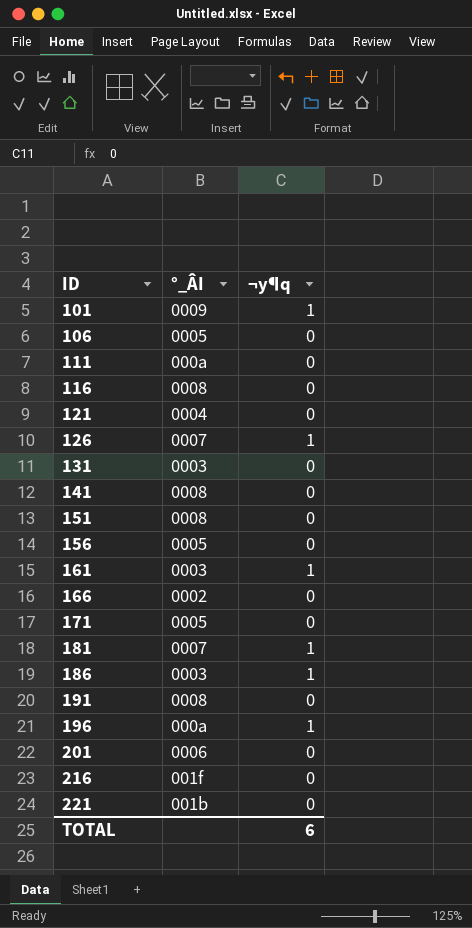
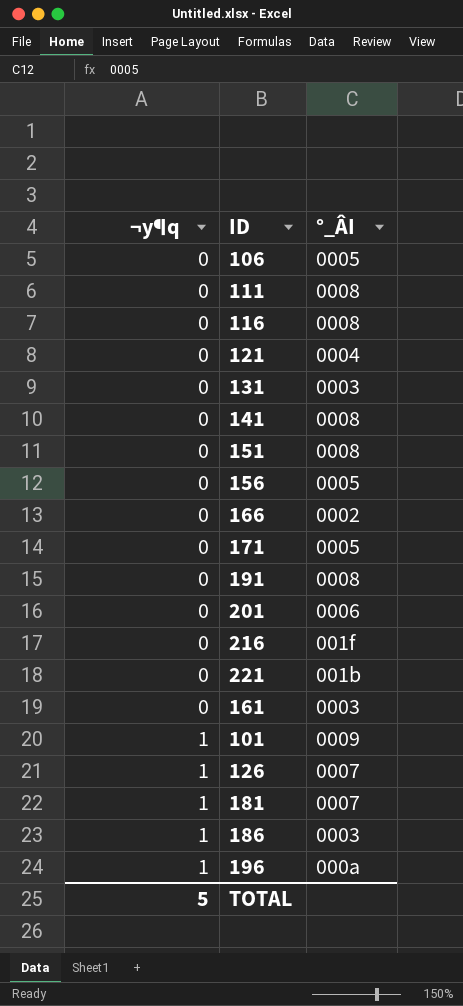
row order: ID ascending -> ¬y¶q ascending
column ¬y¶q | position: 3 -> 1
111 | °_ÂI: 000a -> 0008
161 | ¬y¶q: 1 -> 0
TOTAL | ¬y¶q: 6 -> 5

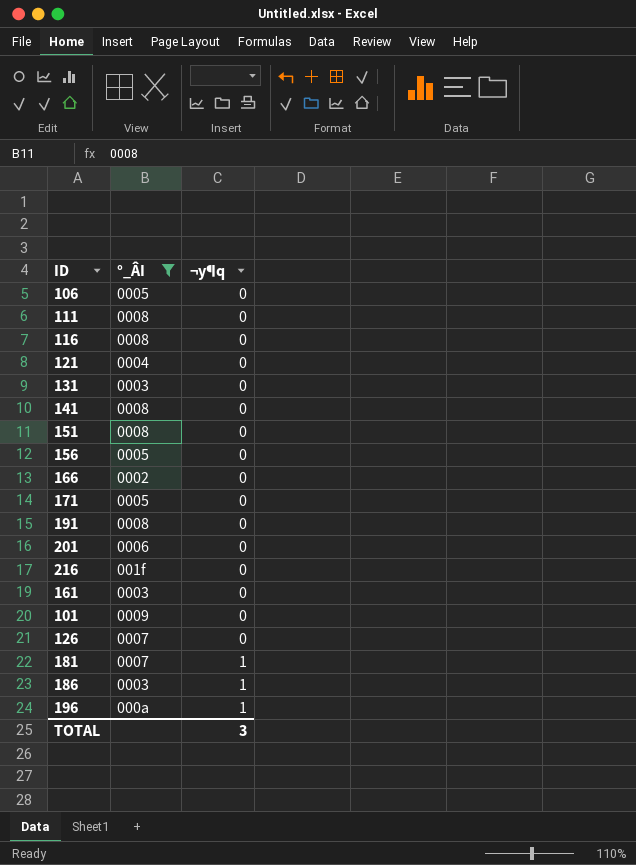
filter: none -> °_ÂI != 001b
column ¬y¶q | position: 1 -> 3
101 | ¬y¶q: 1 -> 0
126 | ¬y¶q: 1 -> 0
TOTAL | ¬y¶q: 5 -> 3

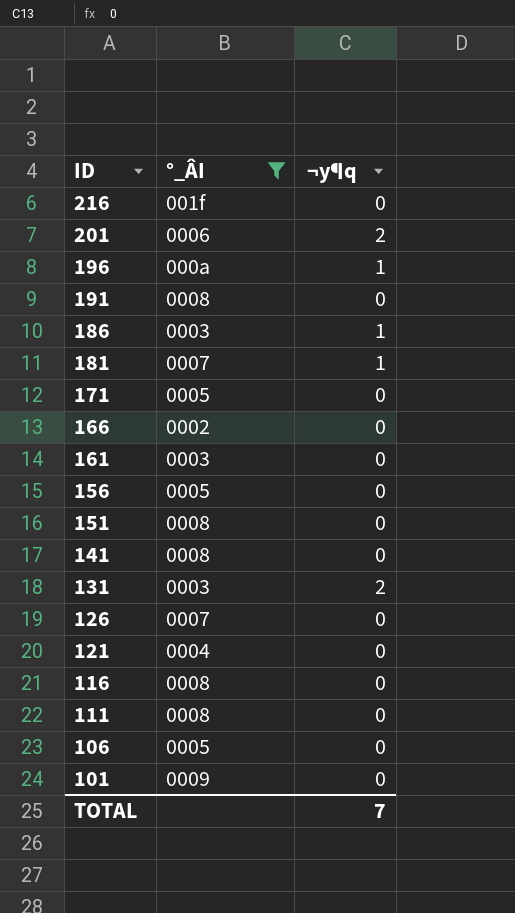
row order: ¬y¶q ascending -> ID descending
201 | ¬y¶q: 0 -> 2
131 | ¬y¶q: 0 -> 2
TOTAL | ¬y¶q: 3 -> 7

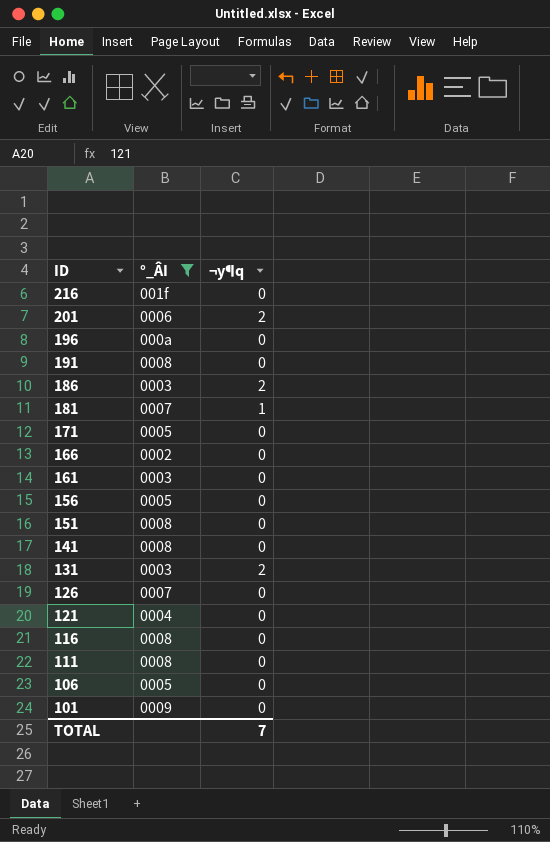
196 | ¬y¶q: 1 -> 0
186 | ¬y¶q: 1 -> 2

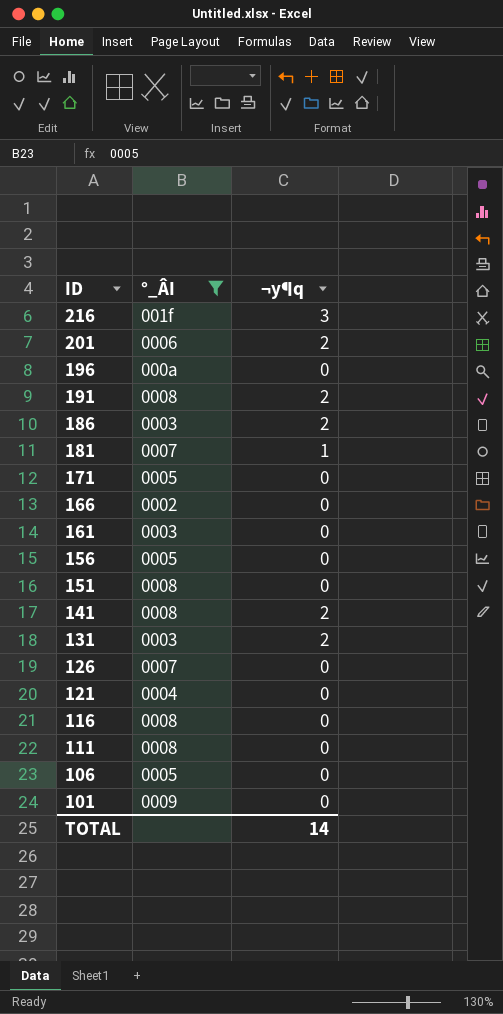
216 | ¬y¶q: 0 -> 3
191 | ¬y¶q: 0 -> 2
141 | ¬y¶q: 0 -> 2
TOTAL | ¬y¶q: 7 -> 14

